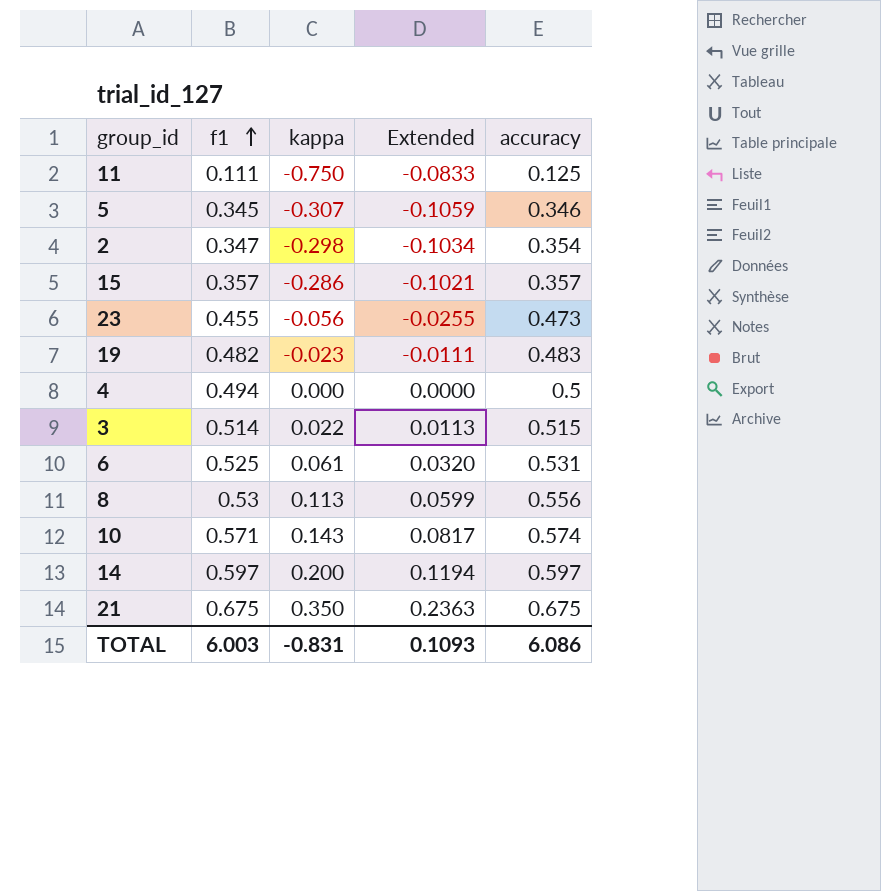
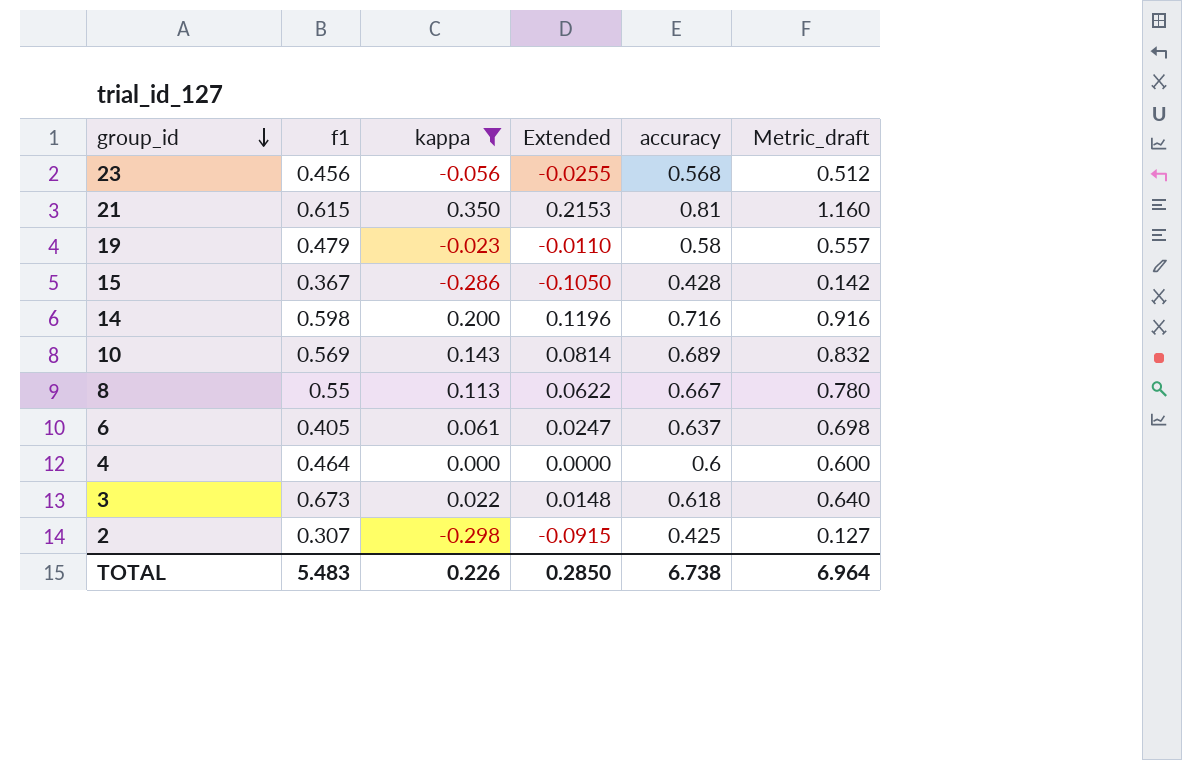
filter: none -> kappa >= -0.298
row order: f1 ascending -> group_id descending
column Metric_draft | formula: none -> [kappa] + [accuracy]
23 | f1: 0.455 -> 0.456
23 | accuracy: 0.473 -> 0.568
21 | f1: 0.675 -> 0.615
21 | Extended: 0.2363 -> 0.2153
21 | accuracy: 0.675 -> 0.81
19 | f1: 0.482 -> 0.479
19 | Extended: -0.0111 -> -0.0110
19 | accuracy: 0.483 -> 0.58
15 | f1: 0.357 -> 0.367
15 | Extended: -0.1021 -> -0.1050
15 | accuracy: 0.357 -> 0.428
14 | f1: 0.597 -> 0.598
14 | Extended: 0.1194 -> 0.1196
14 | accuracy: 0.597 -> 0.716
10 | f1: 0.571 -> 0.569
10 | Extended: 0.0817 -> 0.0814
10 | accuracy: 0.574 -> 0.689
8 | f1: 0.53 -> 0.55
8 | Extended: 0.0599 -> 0.0622
8 | accuracy: 0.556 -> 0.667
6 | f1: 0.525 -> 0.405
6 | Extended: 0.0320 -> 0.0247
6 | accuracy: 0.531 -> 0.637
4 | f1: 0.494 -> 0.464
4 | accuracy: 0.5 -> 0.6
3 | f1: 0.514 -> 0.673
3 | Extended: 0.0113 -> 0.0148
3 | accuracy: 0.515 -> 0.618
2 | f1: 0.347 -> 0.307
2 | Extended: -0.1034 -> -0.0915
2 | accuracy: 0.354 -> 0.425
TOTAL | f1: 6.003 -> 5.483
TOTAL | kappa: -0.831 -> 0.226
TOTAL | Extended: 0.1093 -> 0.2850
TOTAL | accuracy: 6.086 -> 6.738

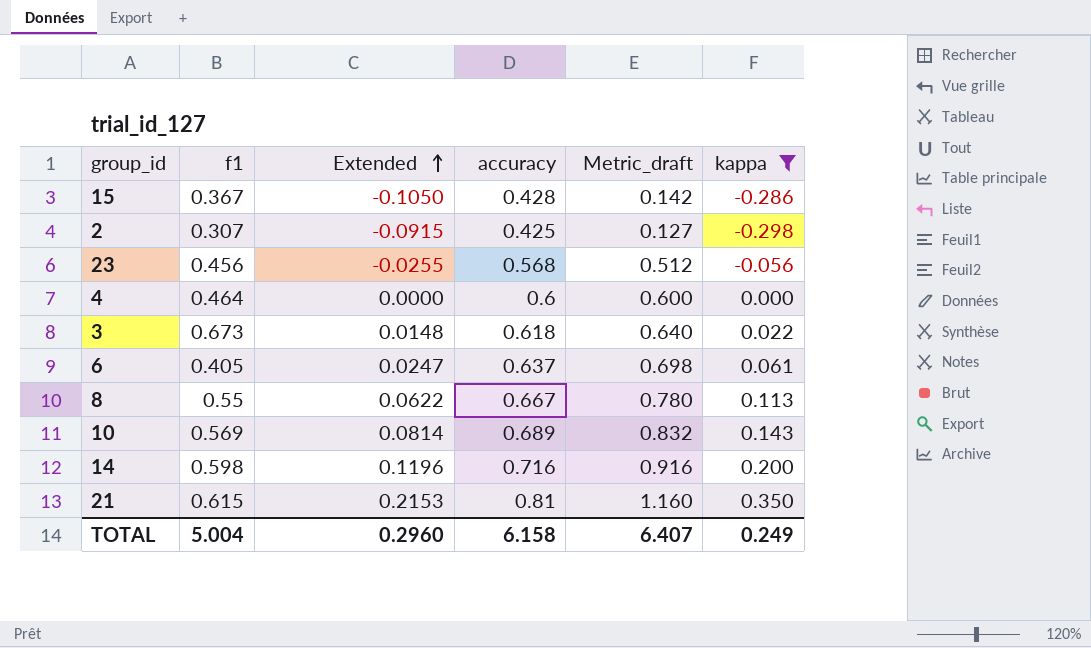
row order: group_id descending -> Extended ascending
column kappa | position: 3 -> 6
row 19: 0.479 | -0.023 | -0.0110 | 0.58 | 0.557 -> none
TOTAL | f1: 5.483 -> 5.004
TOTAL | Extended: 0.2850 -> 0.2960
TOTAL | accuracy: 6.738 -> 6.158
TOTAL | Metric_draft: 6.964 -> 6.407
TOTAL | kappa: 0.226 -> 0.249

